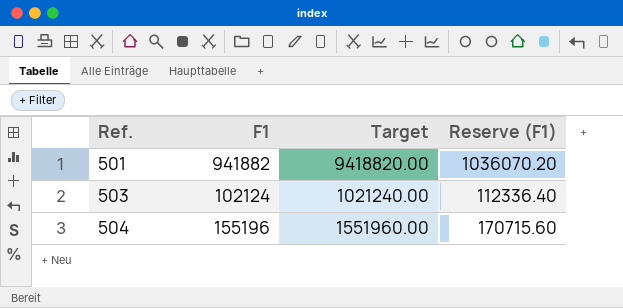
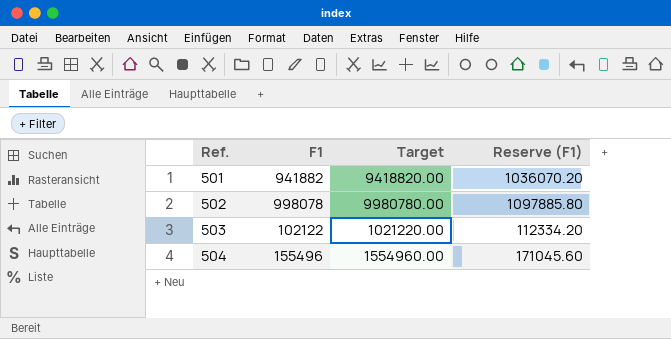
row 502: none -> 998078 | 9980780.00 | 1097885.80
503 | F1: 102124 -> 102122
503 | Target: 1021240.00 -> 1021220.00
503 | Reserve (F1): 112336.40 -> 112334.20
504 | F1: 155196 -> 155496
504 | Target: 1551960.00 -> 1554960.00
504 | Reserve (F1): 170715.60 -> 171045.60

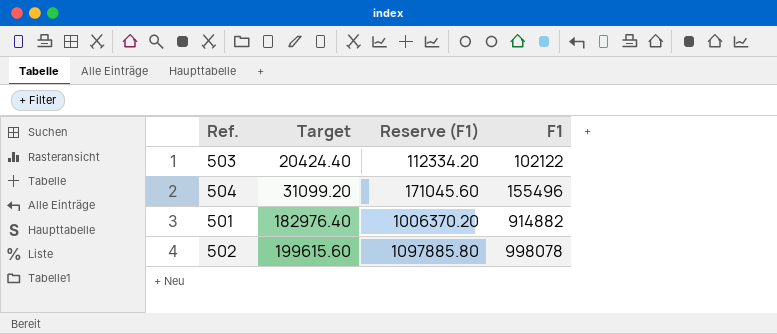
row order: Ref. ascending -> Target ascending
column Target | formula: [F1] * 10 -> [F1] * 0.2
column F1 | position: 2 -> 4
501 | Reserve (F1): 1036070.20 -> 1006370.20
501 | F1: 941882 -> 914882

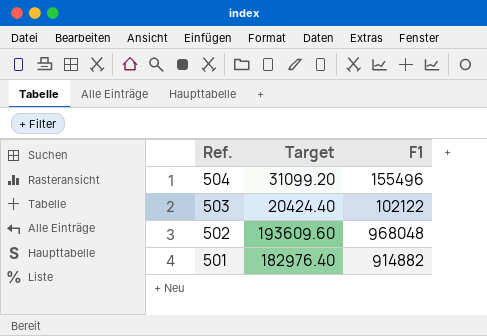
row order: Target ascending -> Ref. descending
column Reserve (F1) | formula: [F1] * 1.1 -> none
502 | Target: 199615.60 -> 193609.60
502 | F1: 998078 -> 968048

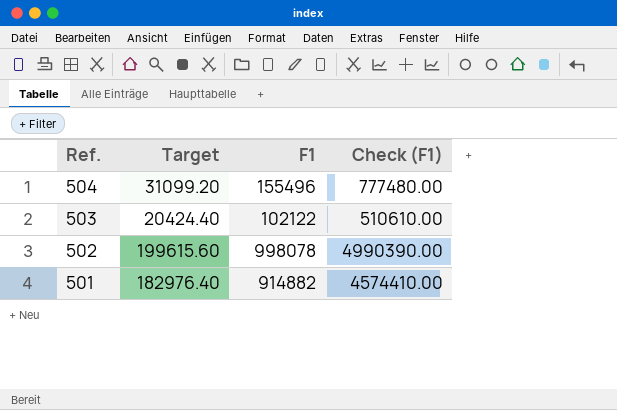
column Check (F1) | formula: none -> [F1] * 5
502 | Target: 193609.60 -> 199615.60
502 | F1: 968048 -> 998078

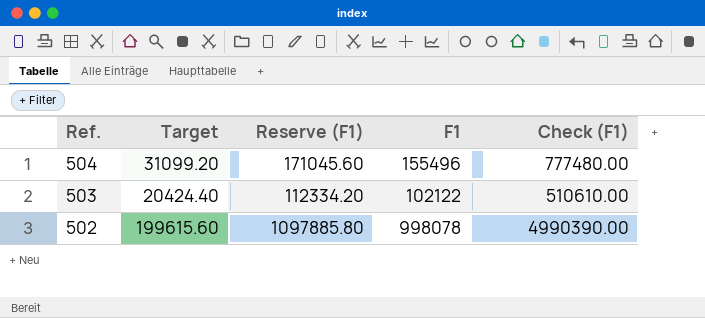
column Reserve (F1) | formula: none -> [F1] * 1.1
row 501: 182976.40 | 914882 | 4574410.00 -> none

